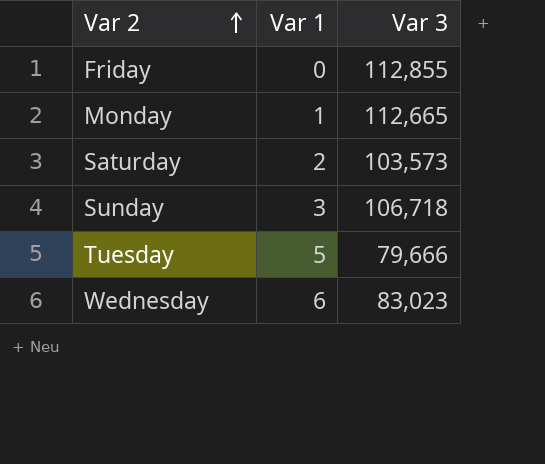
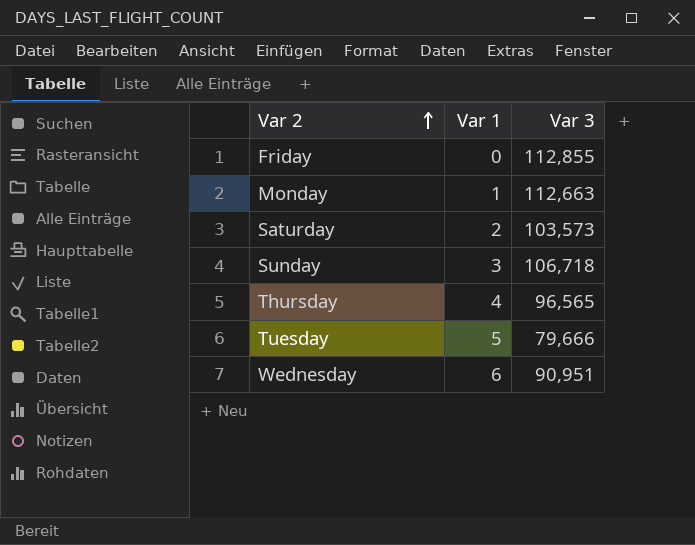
Monday | Var 3: 112,665 -> 112,663
row Thursday: none -> 4 | 96,565
Wednesday | Var 3: 83,023 -> 90,951

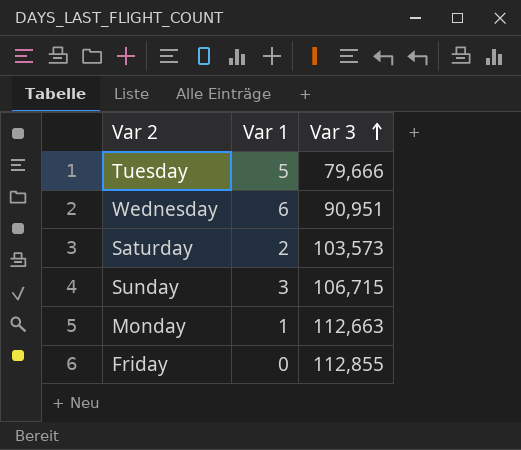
row order: Var 2 ascending -> Var 3 ascending
row Thursday: 4 | 96,565 -> none
Sunday | Var 3: 106,718 -> 106,715

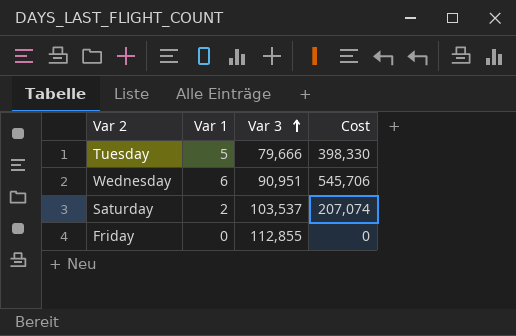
column Cost | formula: none -> [Var 1] * [Var 3]
row Sunday: 3 | 106,715 -> none
row Monday: 1 | 112,663 -> none
Saturday | Var 3: 103,573 -> 103,537

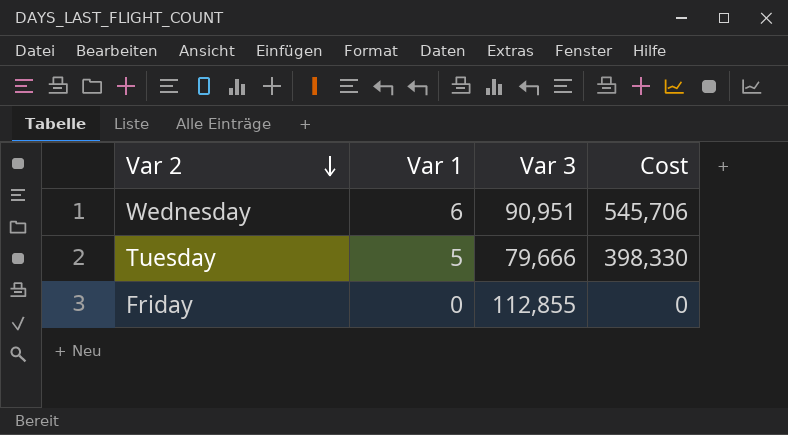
row order: Var 3 ascending -> Var 2 descending
row Saturday: 2 | 103,537 | 207,074 -> none

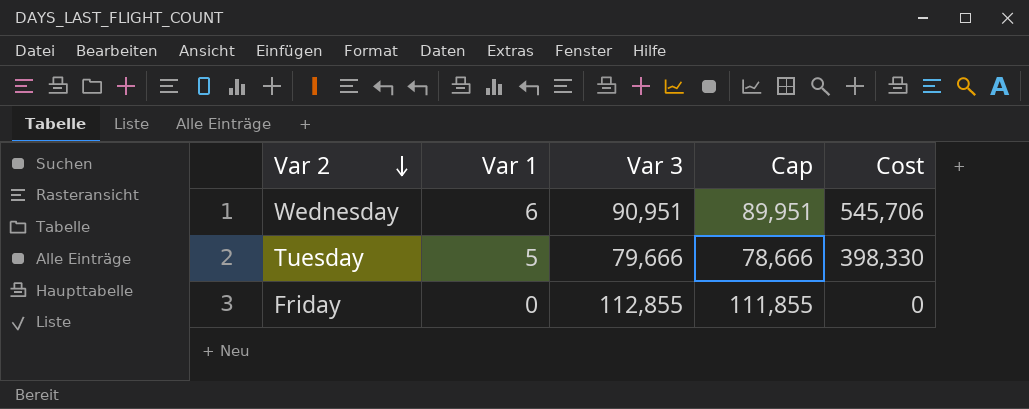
column Cap | formula: none -> [Var 3] - 1000

